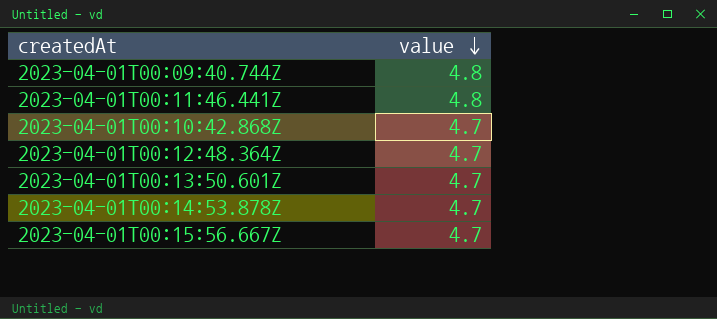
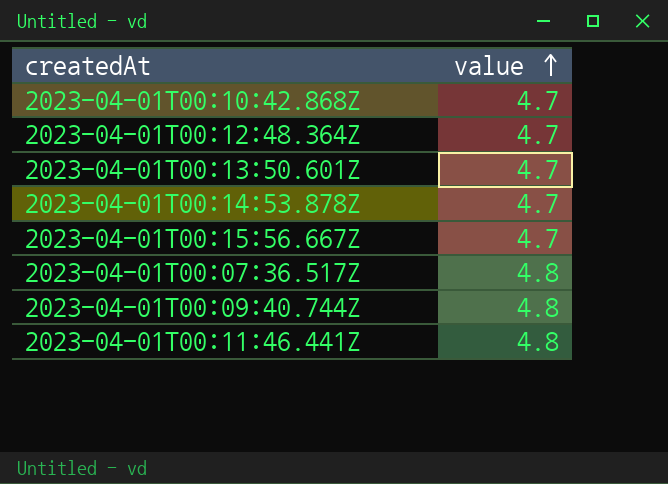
row order: value descending -> value ascending
row 2023-04-01T00:07:36.517Z: none -> 4.8

